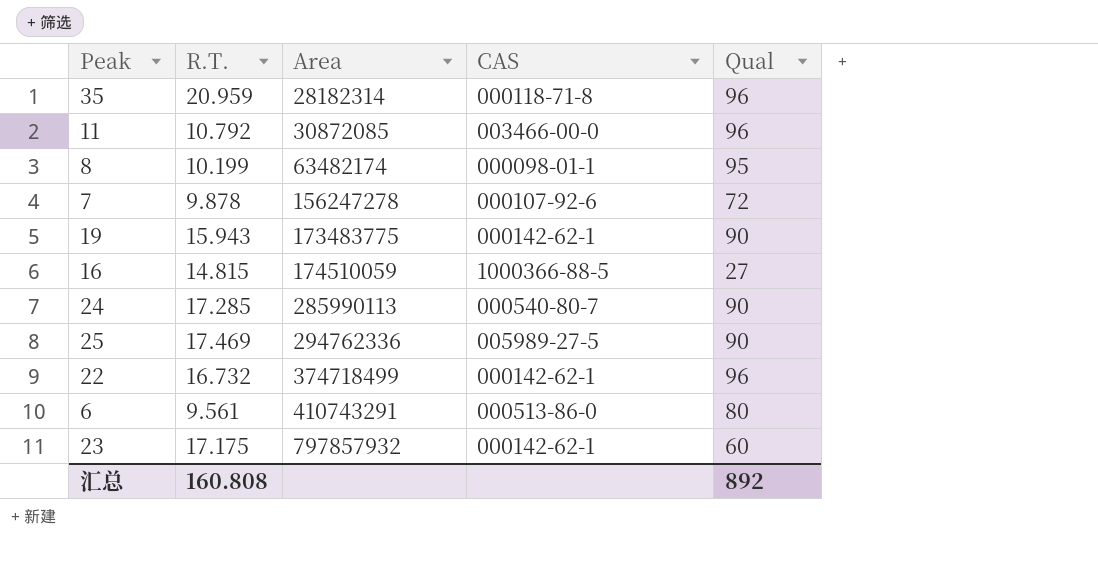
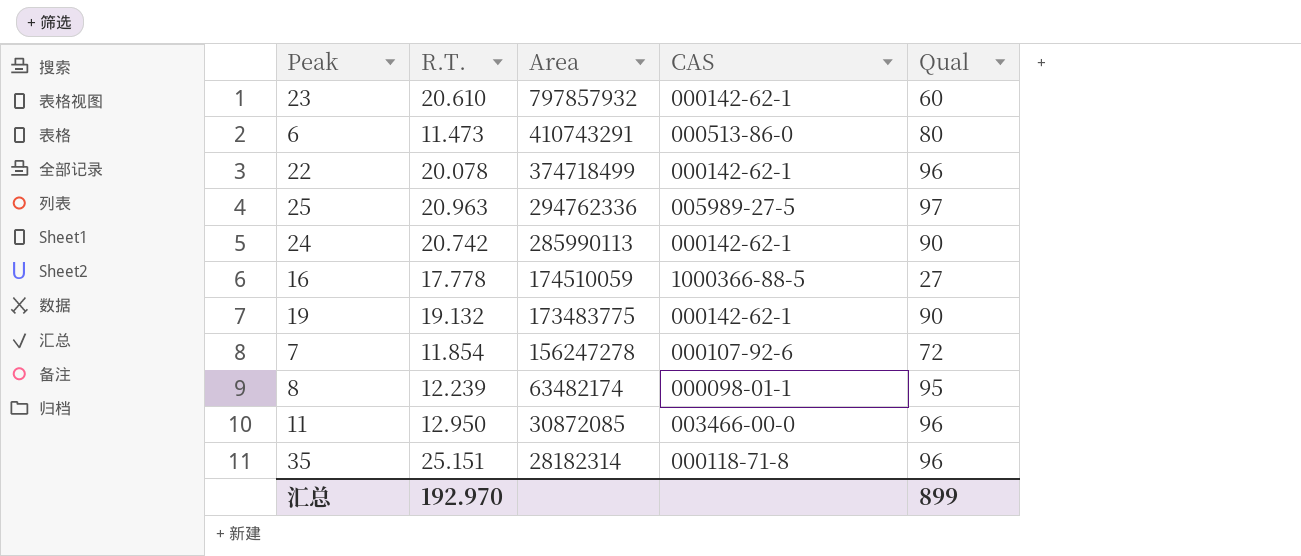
row order: Area ascending -> Area descending
23 | R.T.: 17.175 -> 20.610
6 | R.T.: 9.561 -> 11.473
22 | R.T.: 16.732 -> 20.078
25 | R.T.: 17.469 -> 20.963
25 | Qual: 90 -> 97
24 | R.T.: 17.285 -> 20.742
24 | CAS: 000540-80-7 -> 000142-62-1
16 | R.T.: 14.815 -> 17.778
19 | R.T.: 15.943 -> 19.132
7 | R.T.: 9.878 -> 11.854
8 | R.T.: 10.199 -> 12.239
11 | R.T.: 10.792 -> 12.950
35 | R.T.: 20.959 -> 25.151
汇总 | R.T.: 160.808 -> 192.970
汇总 | Qual: 892 -> 899

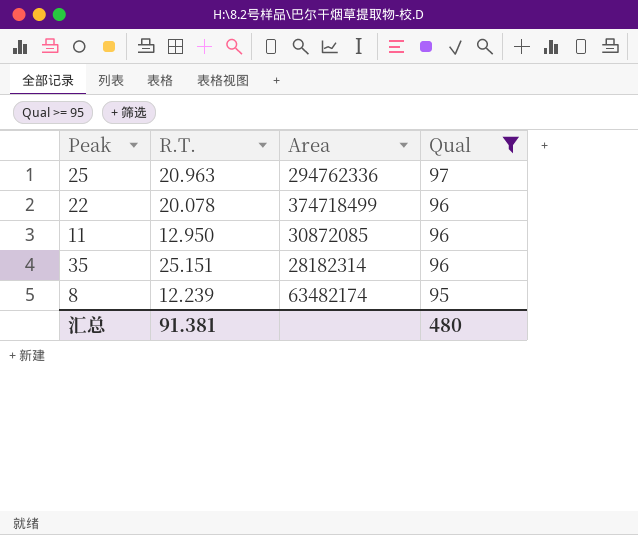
filter: none -> Qual >= 95
row order: Area descending -> Qual descending
column CAS | position: 4 -> none
汇总 | R.T.: 192.970 -> 91.381
汇总 | Qual: 899 -> 480

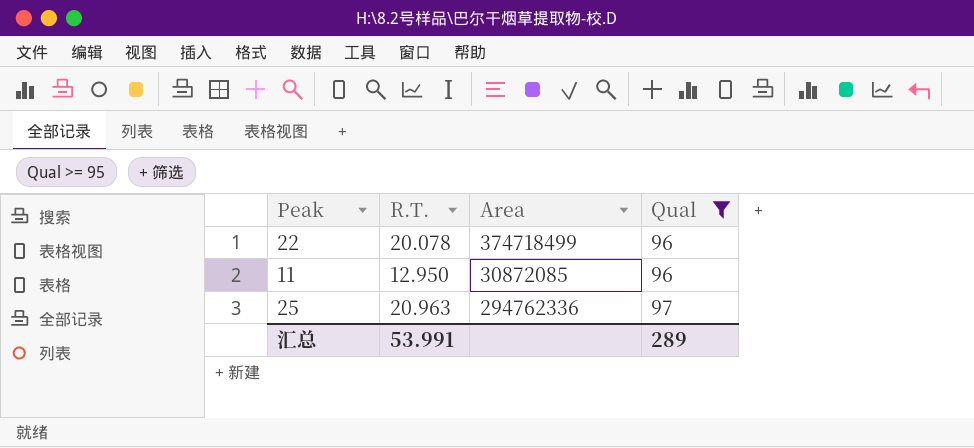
row order: Qual descending -> Qual ascending
row 35: 25.151 | 28182314 | 96 -> none
row 8: 12.239 | 63482174 | 95 -> none
汇总 | R.T.: 91.381 -> 53.991
汇总 | Qual: 480 -> 289

